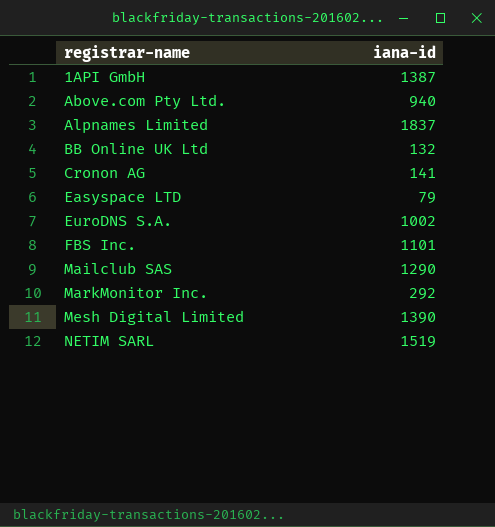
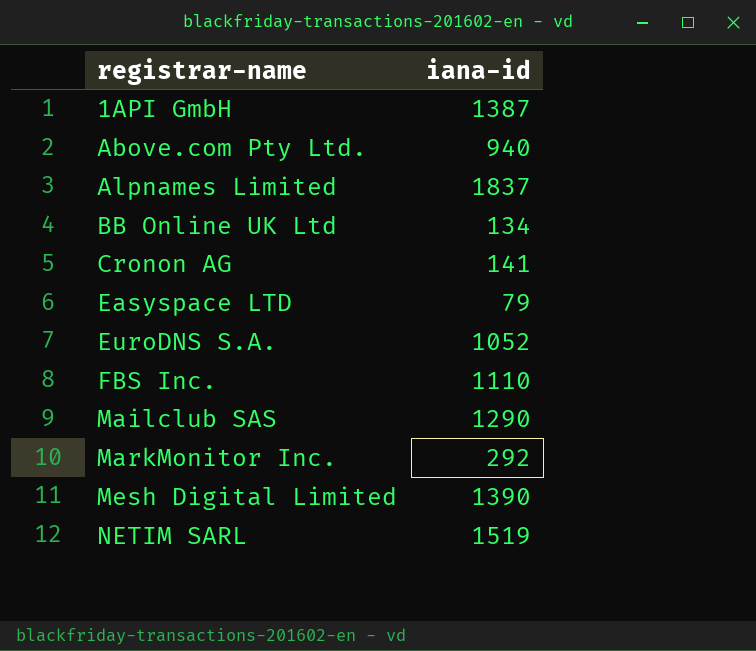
BB Online UK Ltd | iana-id: 132 -> 134
EuroDNS S.A. | iana-id: 1002 -> 1052
FBS Inc. | iana-id: 1101 -> 1110

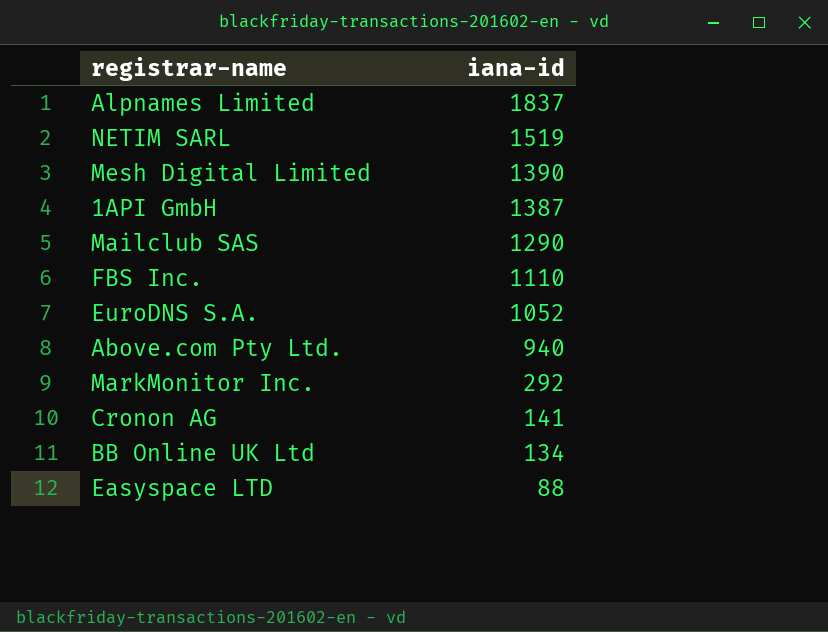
row order: registrar-name ascending -> iana-id descending
Easyspace LTD | iana-id: 79 -> 88

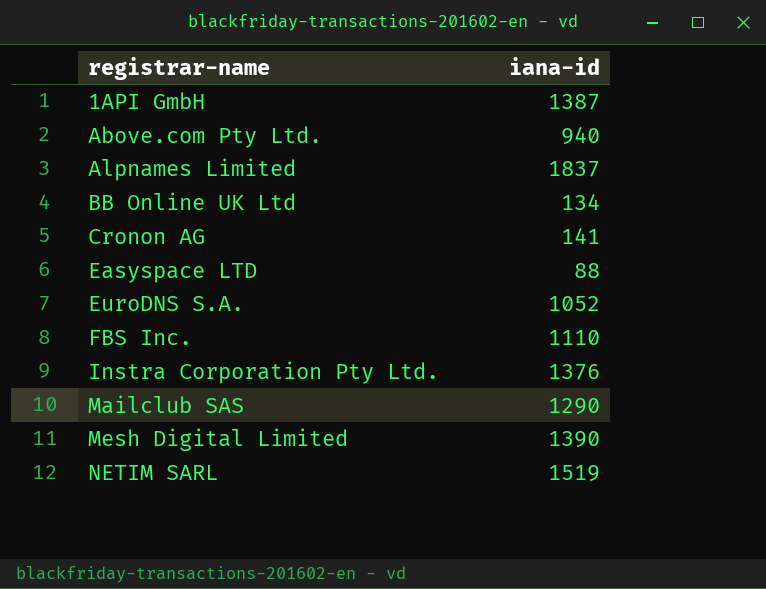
row order: iana-id descending -> registrar-name ascending
row MarkMonitor Inc.: 292 -> none
row Instra Corporation Pty Ltd.: none -> 1376

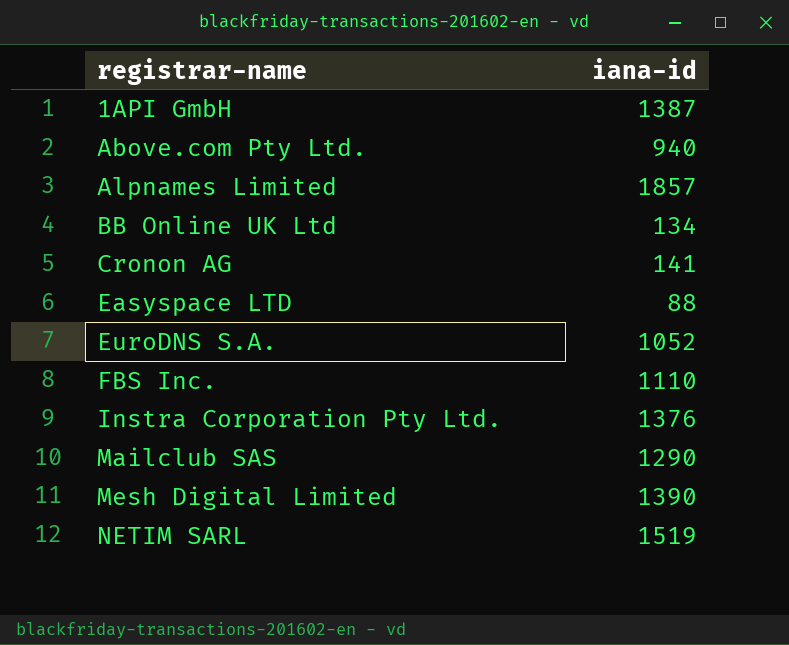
Alpnames Limited | iana-id: 1837 -> 1857

